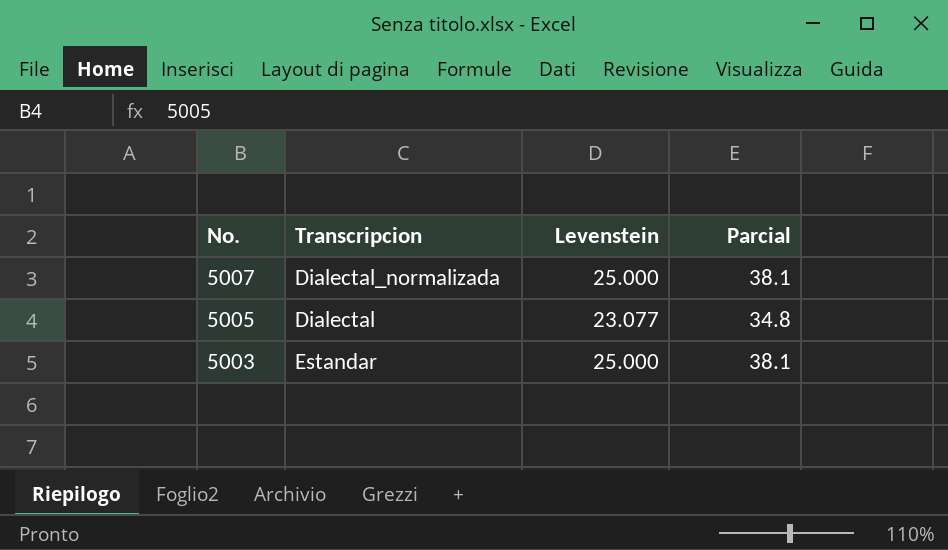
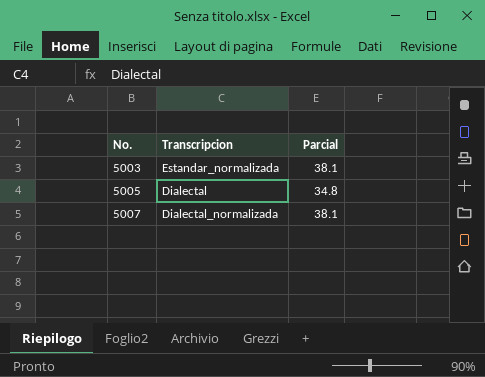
row order: No. descending -> No. ascending
column Levenstein | position: 3 -> none
5003 | Transcripcion: Estandar -> Estandar_normalizada

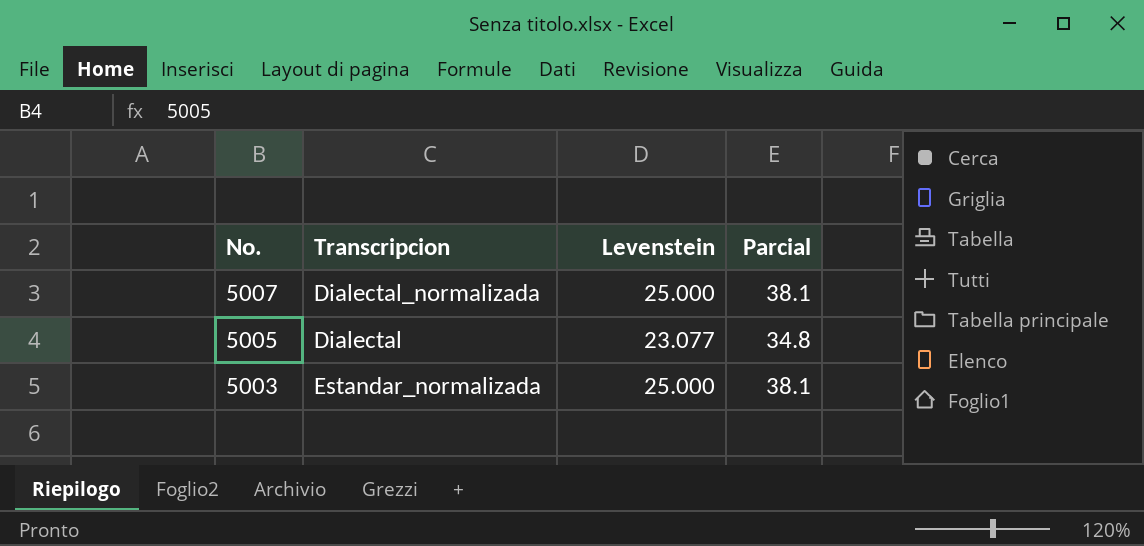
row order: No. ascending -> No. descending
column Levenstein | position: none -> 3

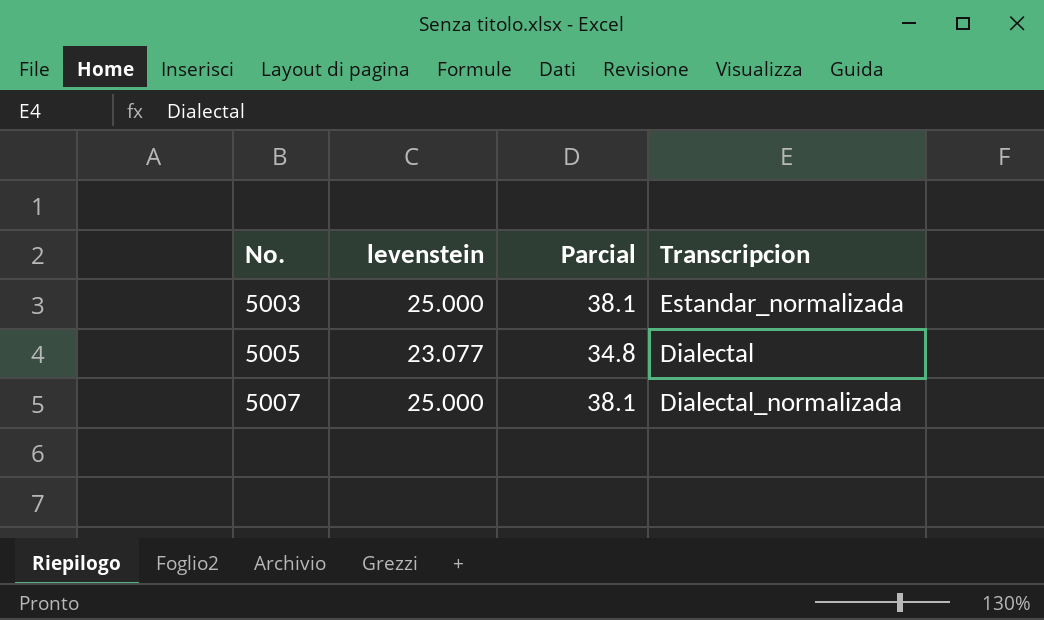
row order: No. descending -> No. ascending
column name: Levenstein -> levenstein
column Transcripcion | position: 2 -> 4

